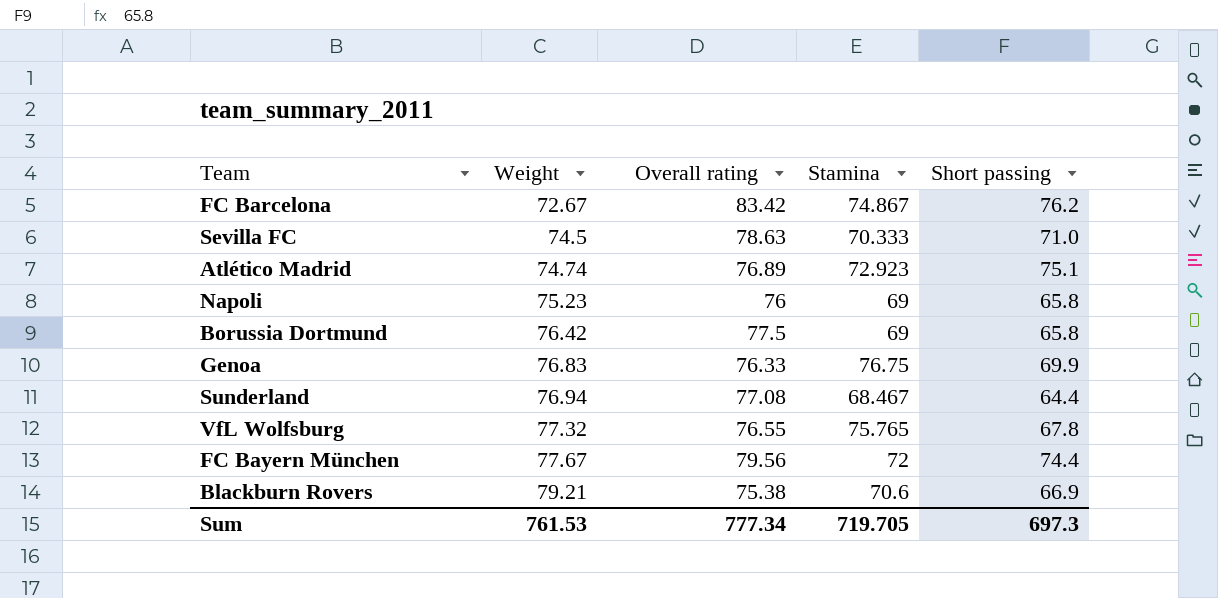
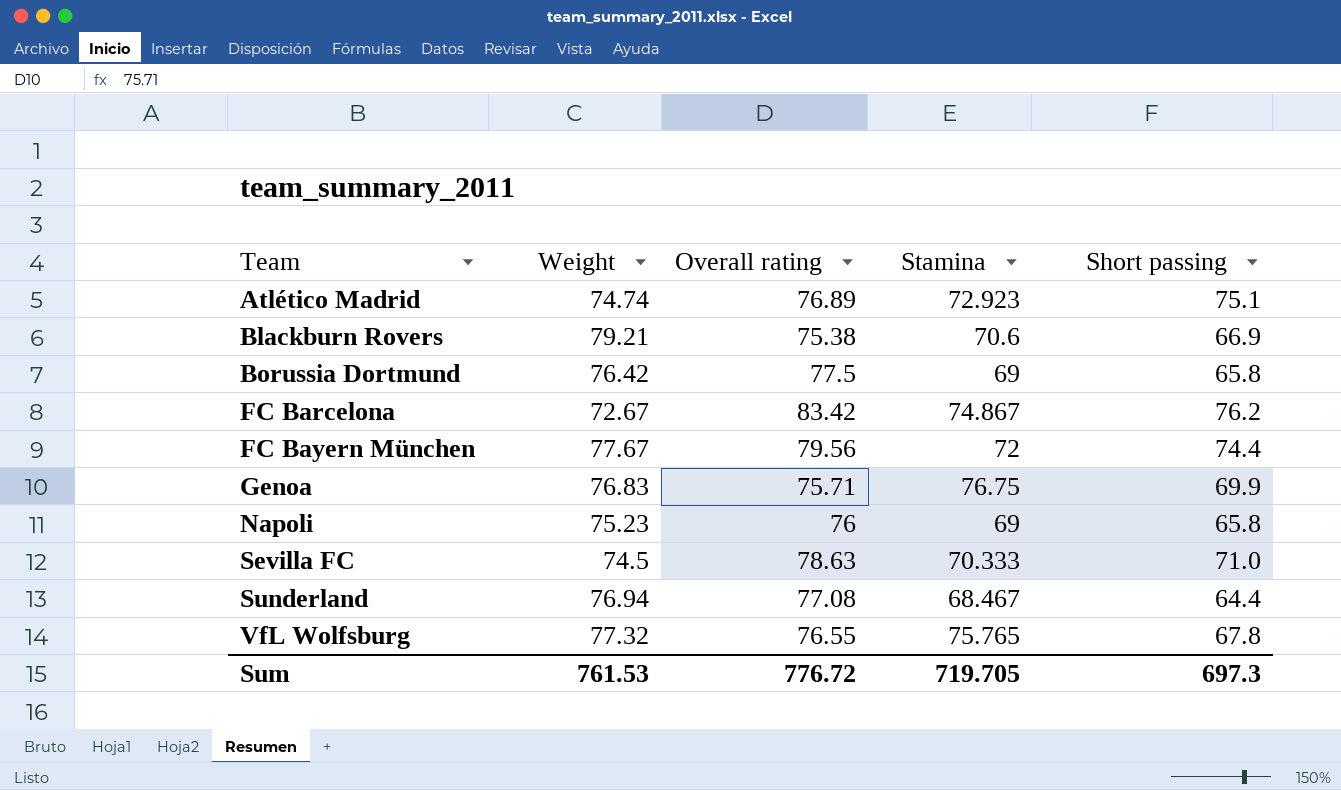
row order: Weight ascending -> Team ascending
Genoa | Overall rating: 76.33 -> 75.71
Sum | Overall rating: 777.34 -> 776.72

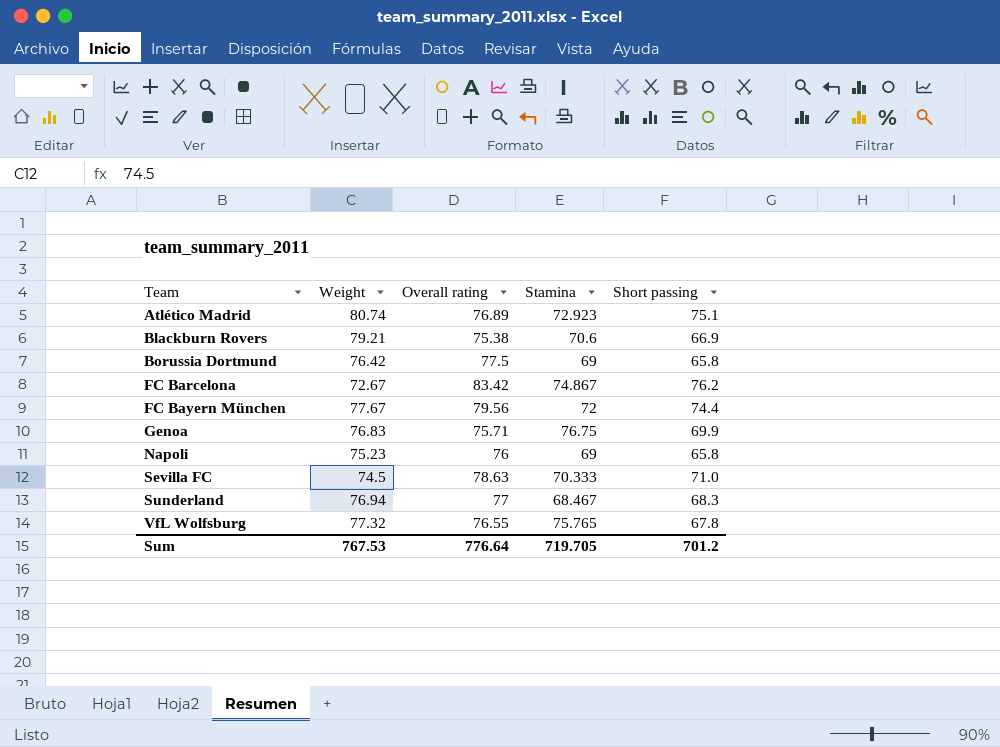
Atlético Madrid | Weight: 74.74 -> 80.74
Sunderland | Overall rating: 77.08 -> 77
Sunderland | Short passing: 64.4 -> 68.3
Sum | Weight: 761.53 -> 767.53
Sum | Overall rating: 776.72 -> 776.64
Sum | Short passing: 697.3 -> 701.2

